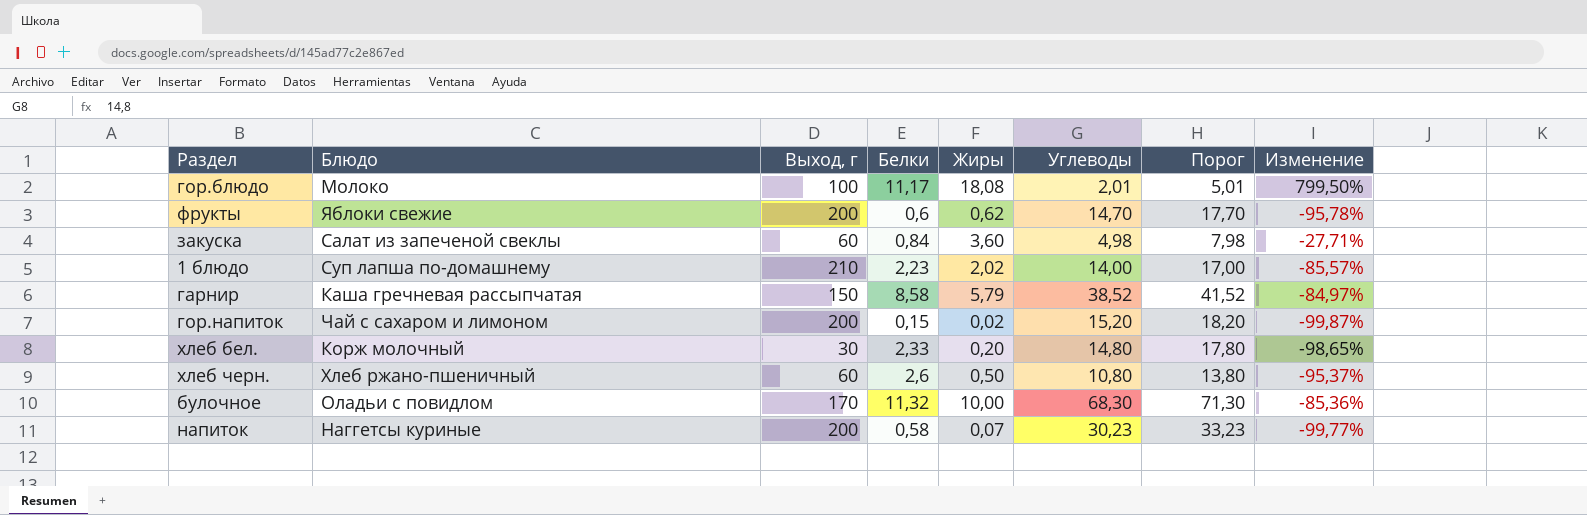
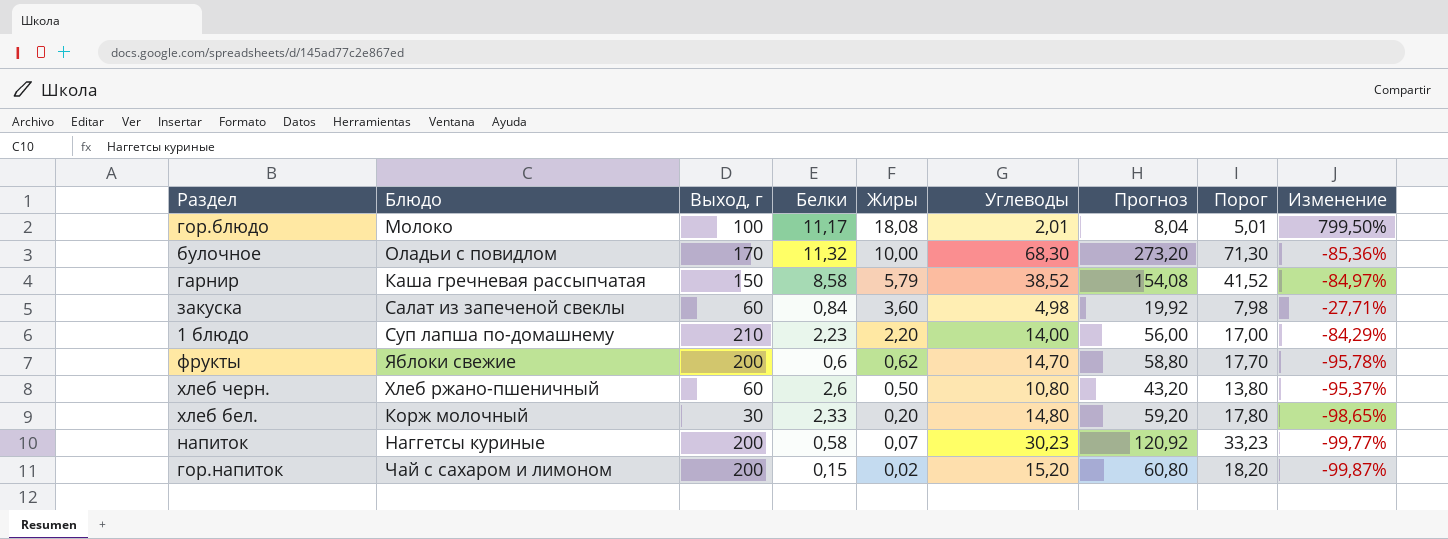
row order: none -> Жиры descending
column Прогноз | formula: none -> [Углеводы] * 4
1 блюдо | Жиры: 2,02 -> 2,20
1 блюдо | Изменение: -85,57% -> -84,29%

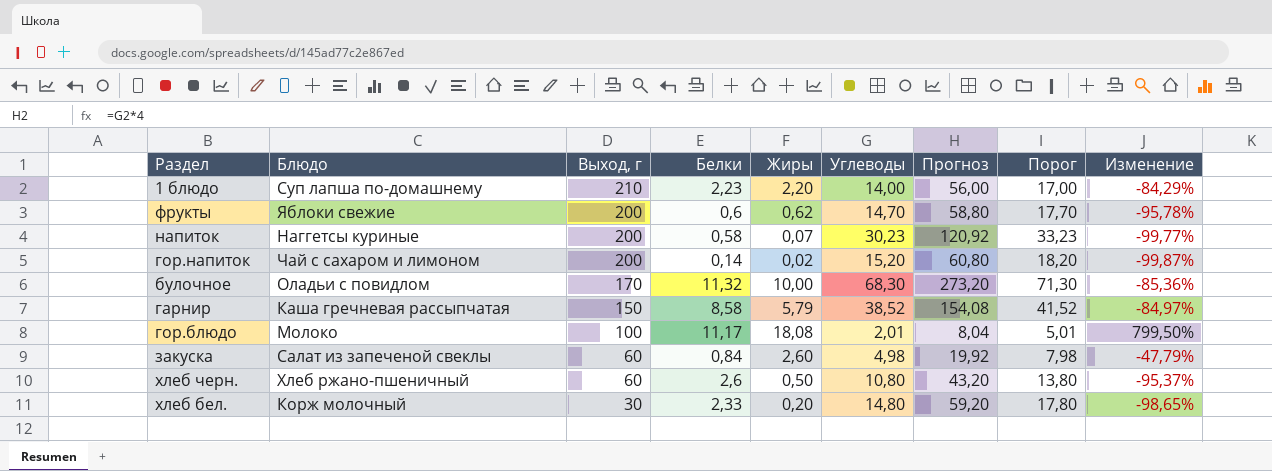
row order: Жиры descending -> Выход, г descending
гор.напиток | Белки: 0,15 -> 0,14
закуска | Жиры: 3,60 -> 2,60
закуска | Изменение: -27,71% -> -47,79%

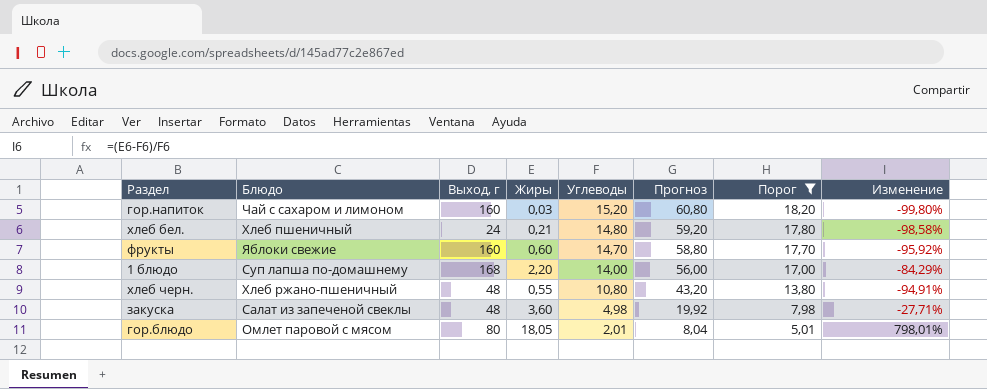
filter: none -> Порог <= 18,20
row order: Выход, г descending -> Углеводы descending
column Белки | position: 4 -> none
гор.напиток | Выход, г: 200 -> 160
гор.напиток | Жиры: 0,02 -> 0,03
гор.напиток | Изменение: -99,87% -> -99,80%
хлеб бел. | Блюдо: Корж молочный -> Хлеб пшеничный
хлеб бел. | Выход, г: 30 -> 24
хлеб бел. | Жиры: 0,20 -> 0,21
хлеб бел. | Изменение: -98,65% -> -98,58%
фрукты | Выход, г: 200 -> 160
фрукты | Жиры: 0,62 -> 0,60
фрукты | Изменение: -95,78% -> -95,92%
1 блюдо | Выход, г: 210 -> 168
хлеб черн. | Выход, г: 60 -> 48
хлеб черн. | Жиры: 0,50 -> 0,55
хлеб черн. | Изменение: -95,37% -> -94,91%
закуска | Выход, г: 60 -> 48
закуска | Жиры: 2,60 -> 3,60
закуска | Изменение: -47,79% -> -27,71%
гор.блюдо | Блюдо: Молоко -> Омлет паровой с мясом
гор.блюдо | Выход, г: 100 -> 80
гор.блюдо | Жиры: 18,08 -> 18,05
гор.блюдо | Изменение: 799,50% -> 798,01%

